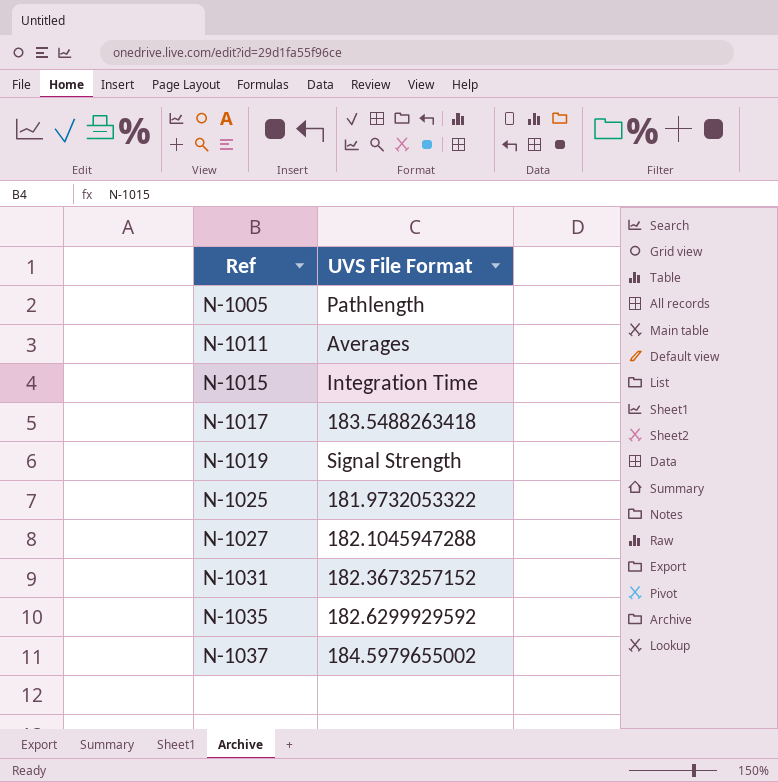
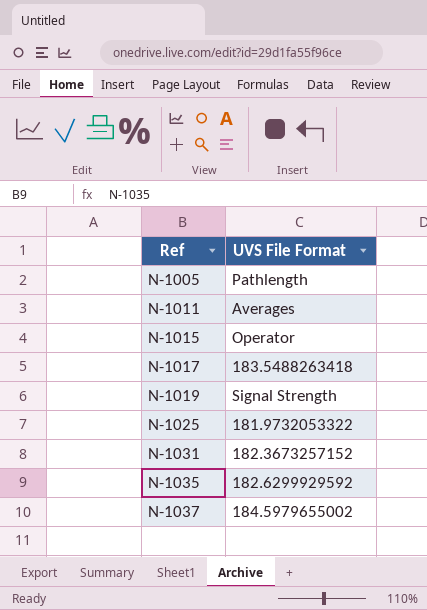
row N-1027: 182.1045947288 -> none
N-1015 | UVS File Format: Integration Time -> Operator

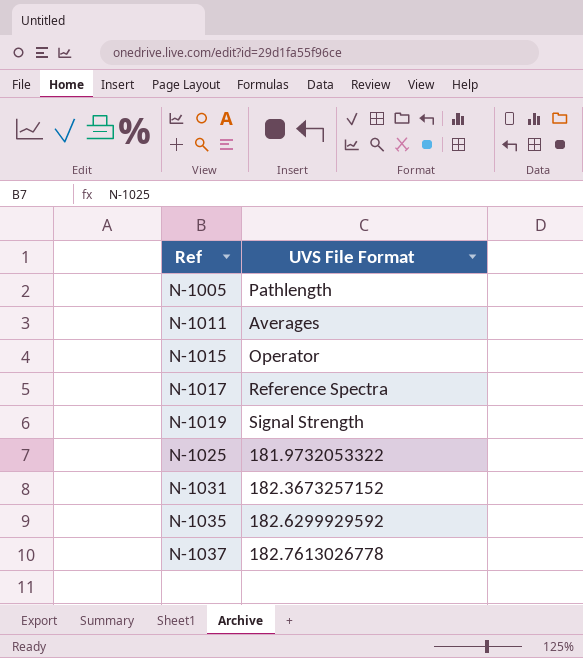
N-1017 | UVS File Format: 183.5488263418 -> Reference Spectra
N-1037 | UVS File Format: 184.5979655002 -> 182.7613026778

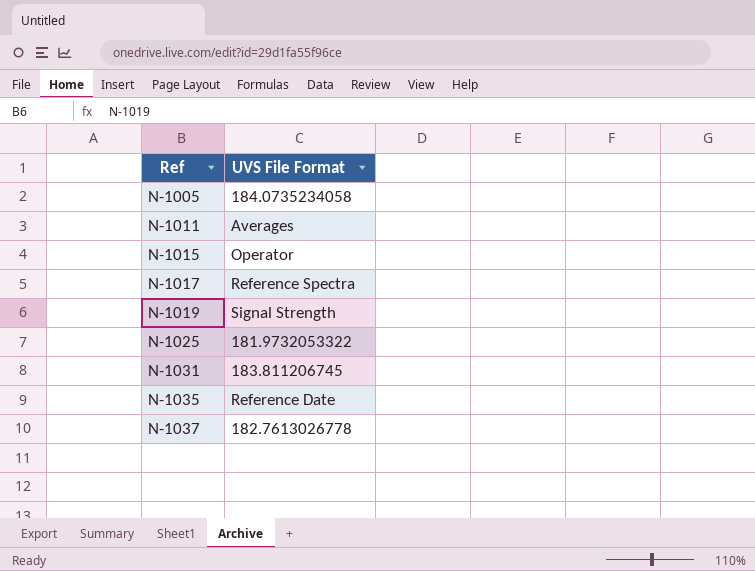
N-1005 | UVS File Format: Pathlength -> 184.0735234058
N-1031 | UVS File Format: 182.3673257152 -> 183.811206745
N-1035 | UVS File Format: 182.6299929592 -> Reference Date

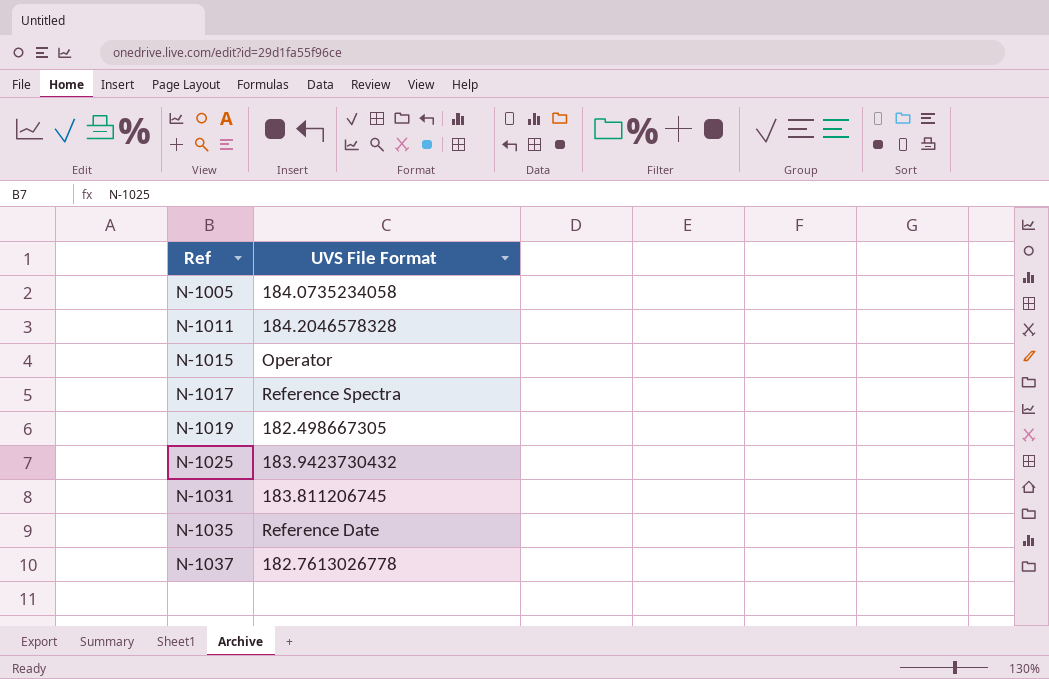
N-1011 | UVS File Format: Averages -> 184.2046578328
N-1019 | UVS File Format: Signal Strength -> 182.498667305
N-1025 | UVS File Format: 181.9732053322 -> 183.9423730432

